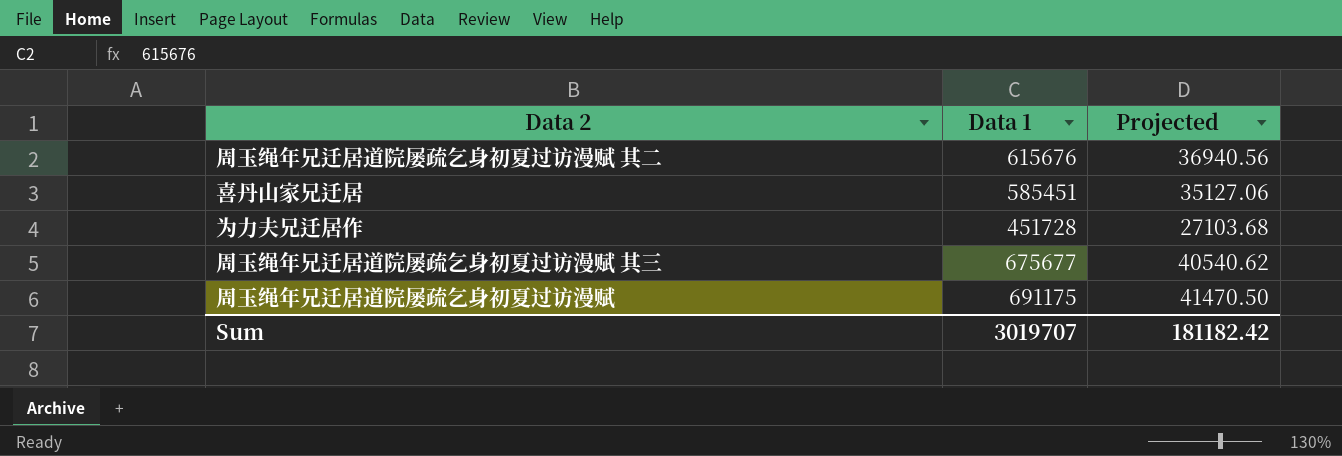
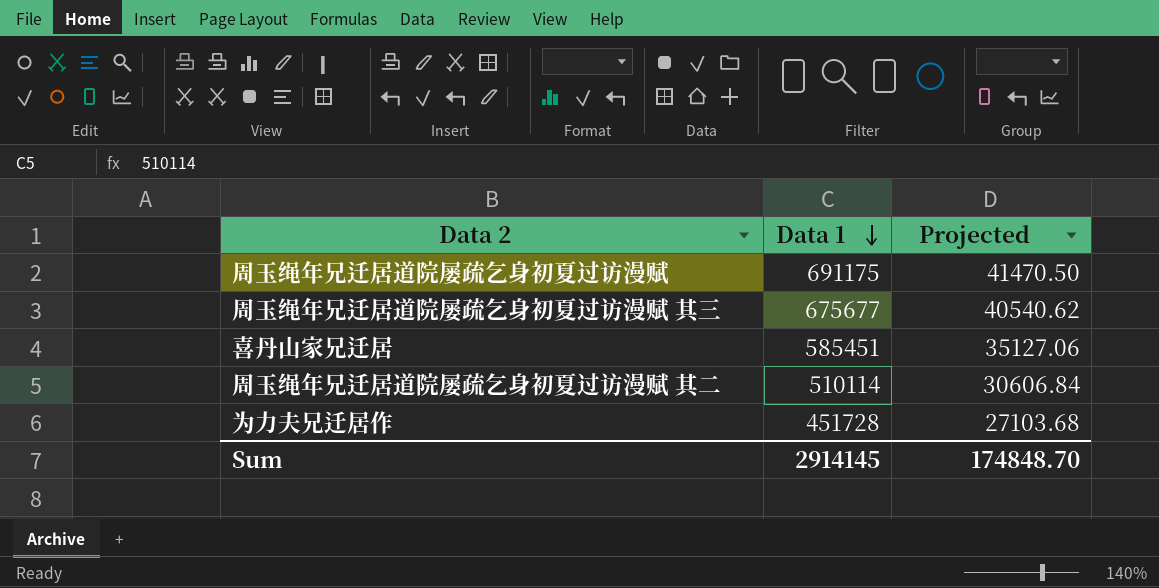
row order: none -> Data 1 descending
周玉绳年兄迁居道院屡疏乞身初夏过访漫赋 其二 | Data 1: 615676 -> 510114
周玉绳年兄迁居道院屡疏乞身初夏过访漫赋 其二 | Projected: 36940.56 -> 30606.84
Sum | Data 1: 3019707 -> 2914145
Sum | Projected: 181182.42 -> 174848.70

